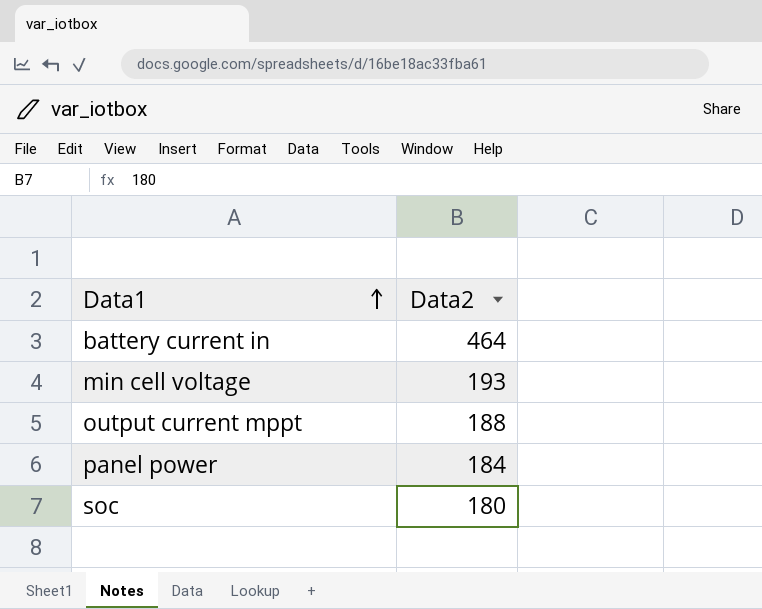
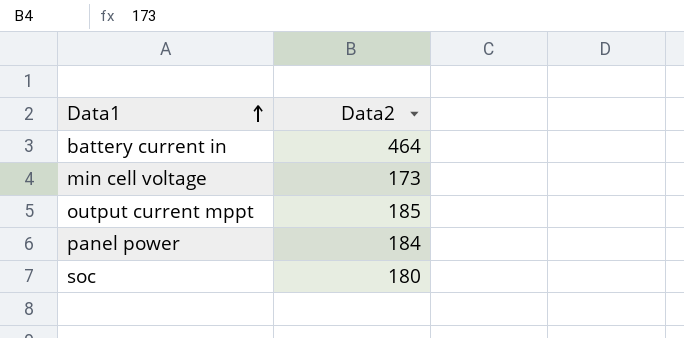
min cell voltage | Data2: 193 -> 173
output current mppt | Data2: 188 -> 185

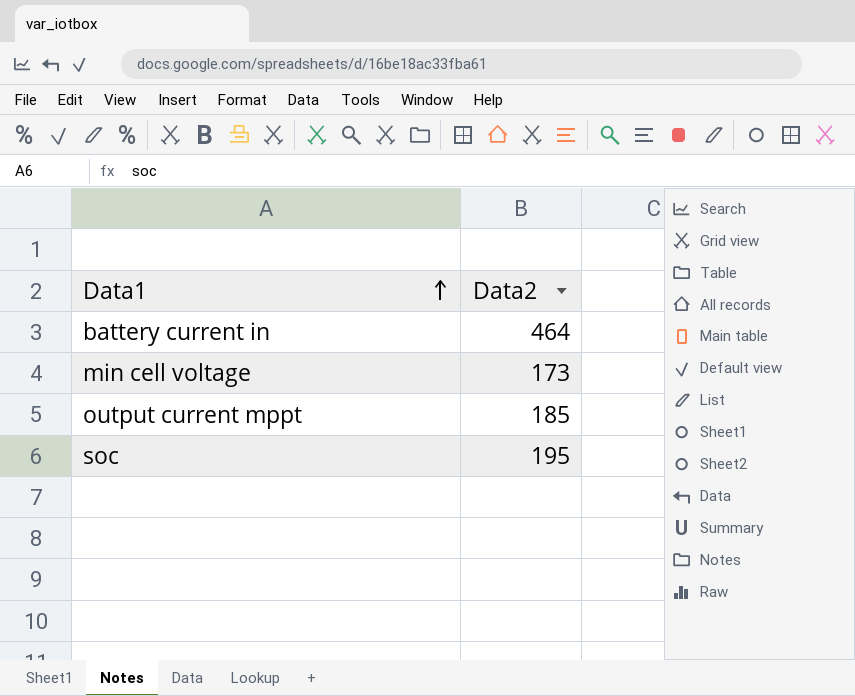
row panel power: 184 -> none
soc | Data2: 180 -> 195

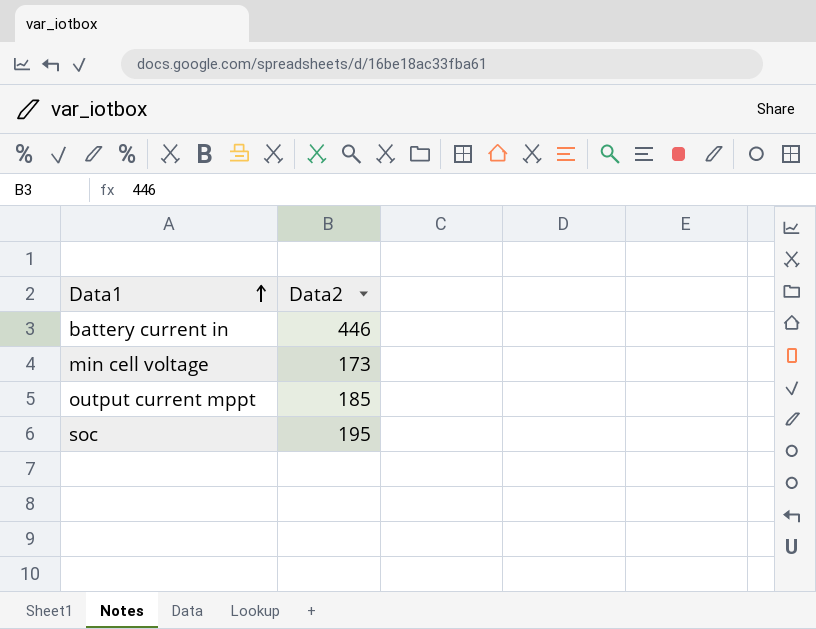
battery current in | Data2: 464 -> 446

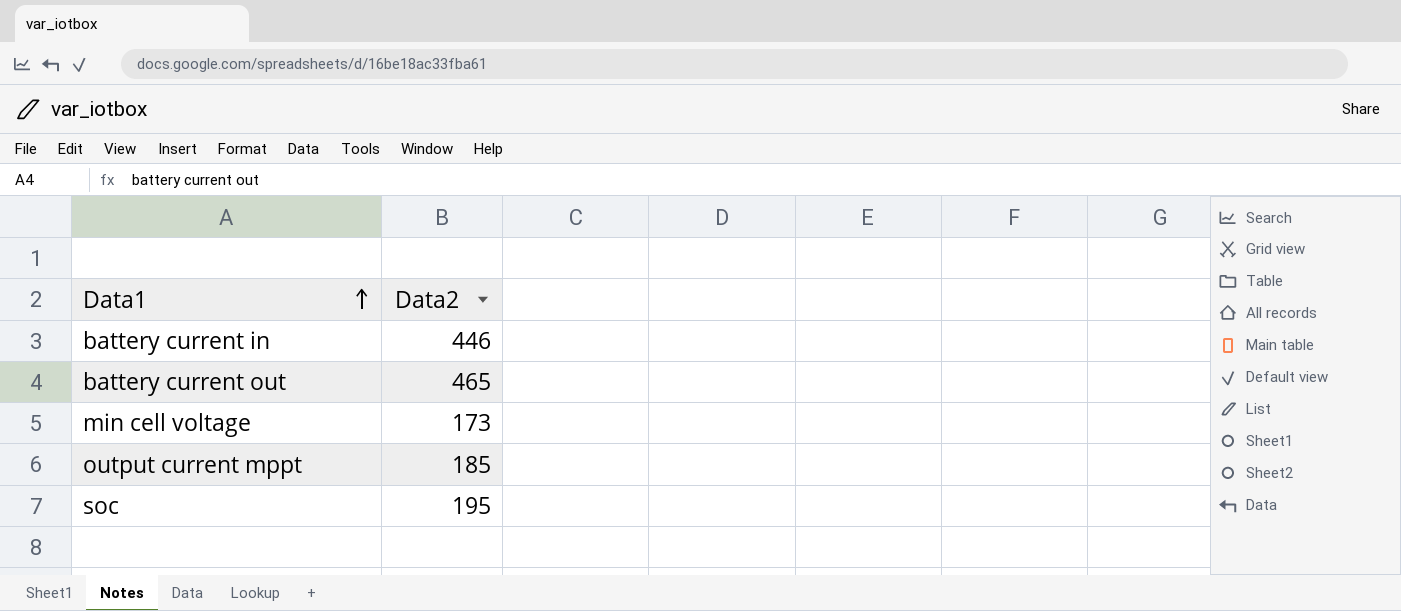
row battery current out: none -> 465

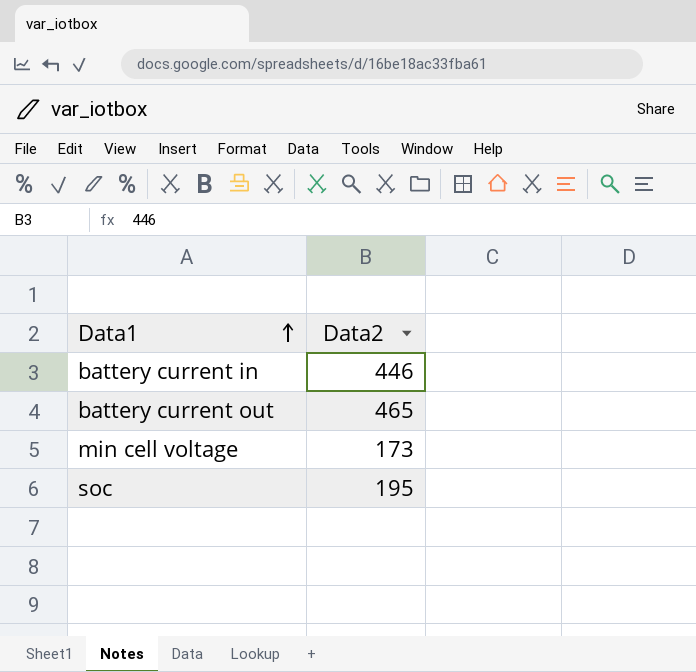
row output current mppt: 185 -> none

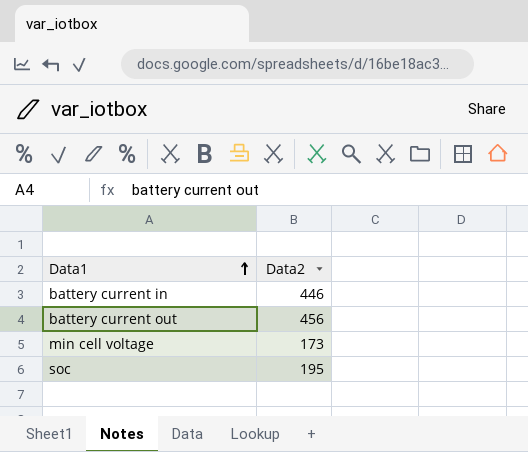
battery current out | Data2: 465 -> 456

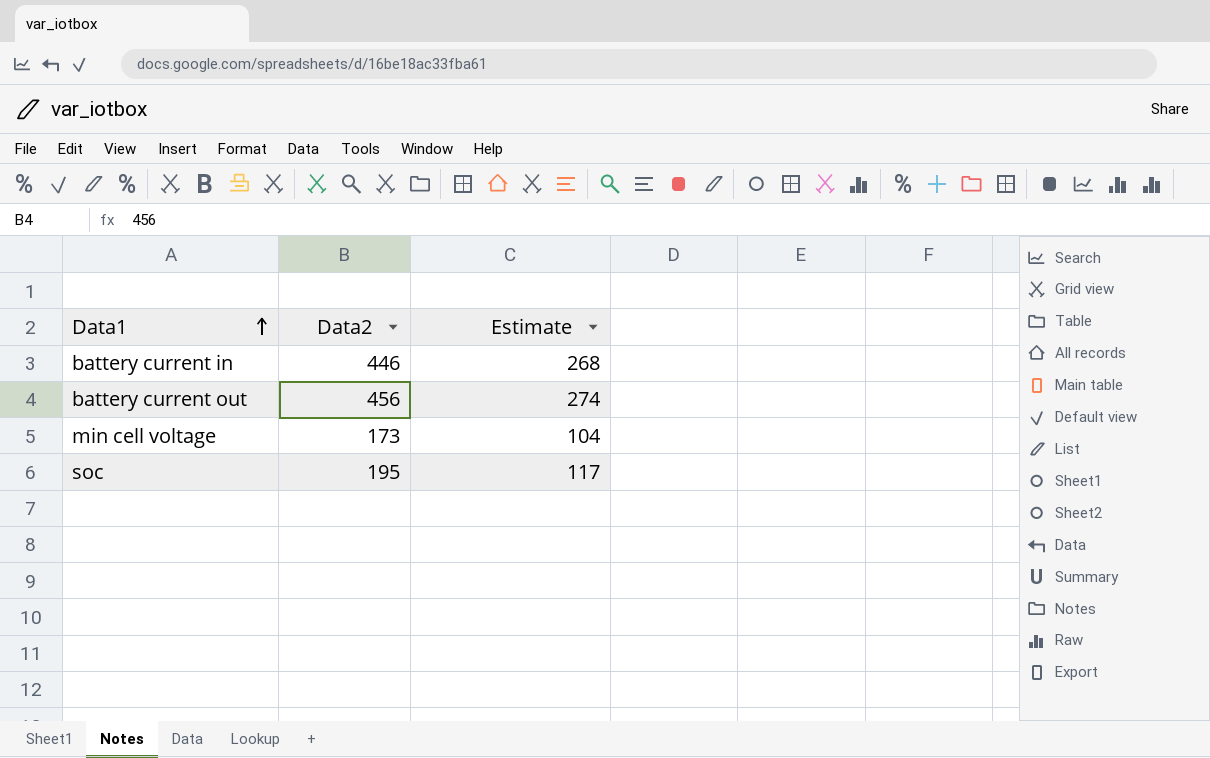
column Estimate | formula: none -> [Data2] * 0.6

